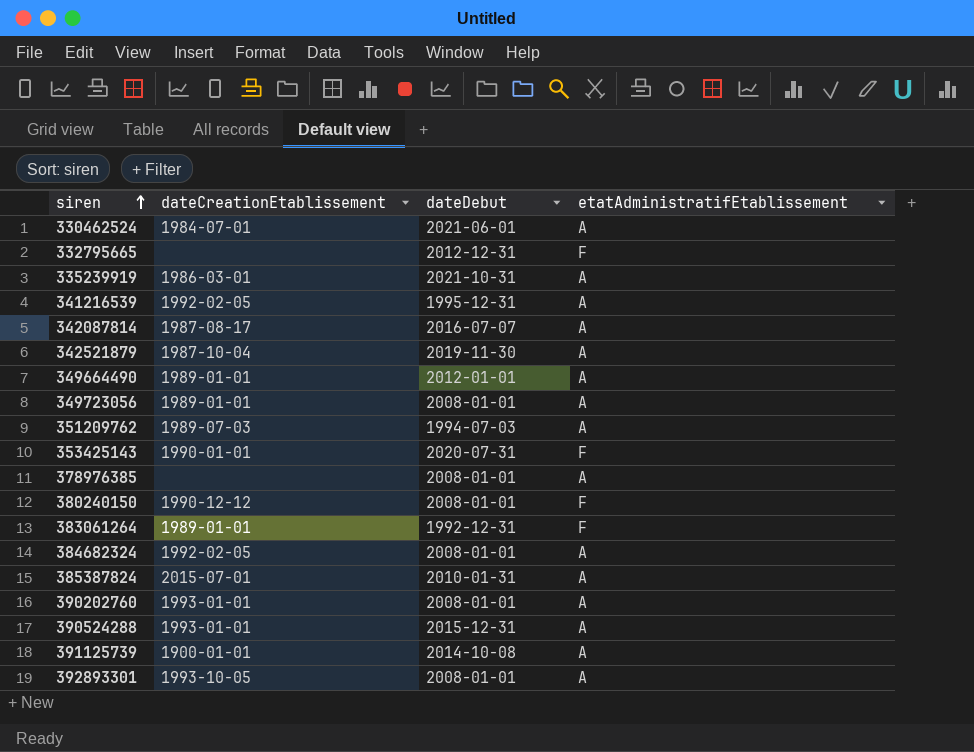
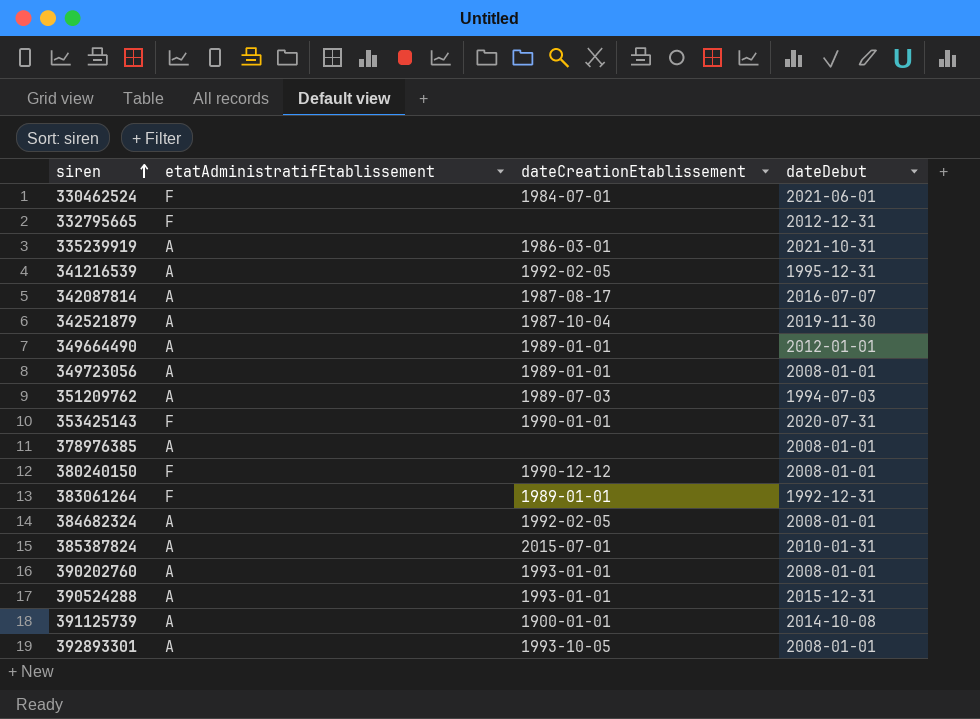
column etatAdministratifEtablissement | position: 4 -> 2
330462524 | etatAdministratifEtablissement: A -> F

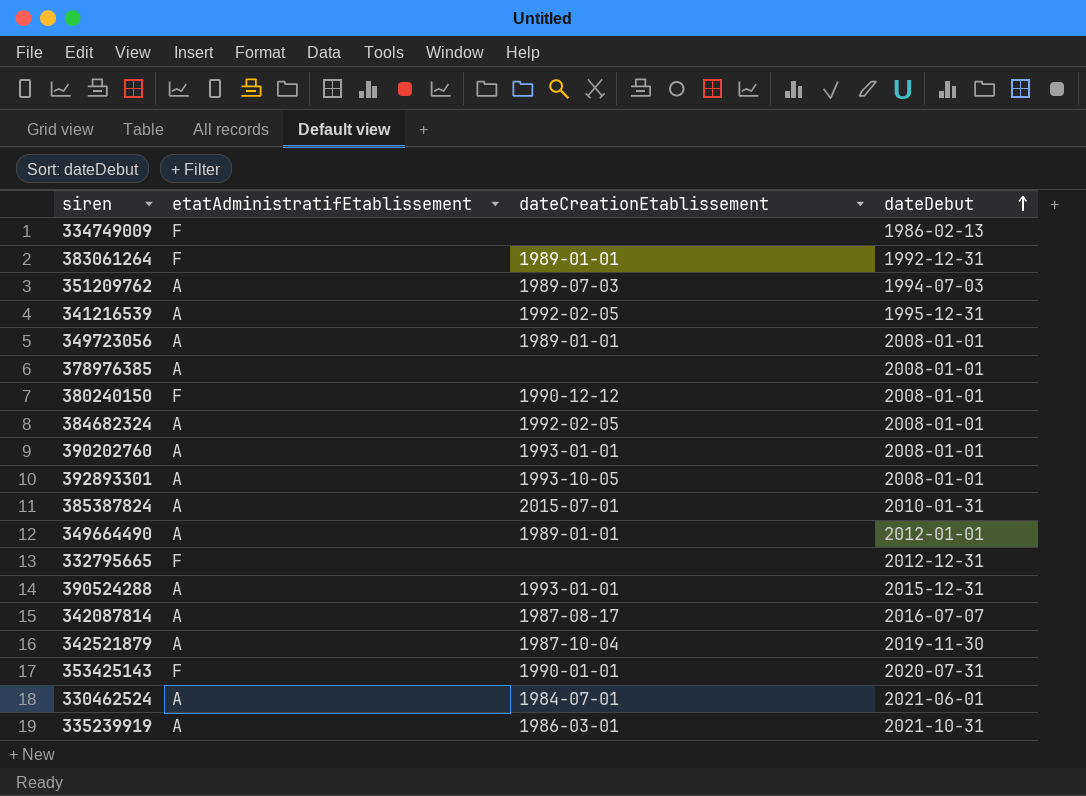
row order: siren ascending -> dateDebut ascending
row 391125739: A | 1900-01-01 | 2014-10-08 -> none
row 334749009: none -> F | none | 1986-02-13
330462524 | etatAdministratifEtablissement: F -> A

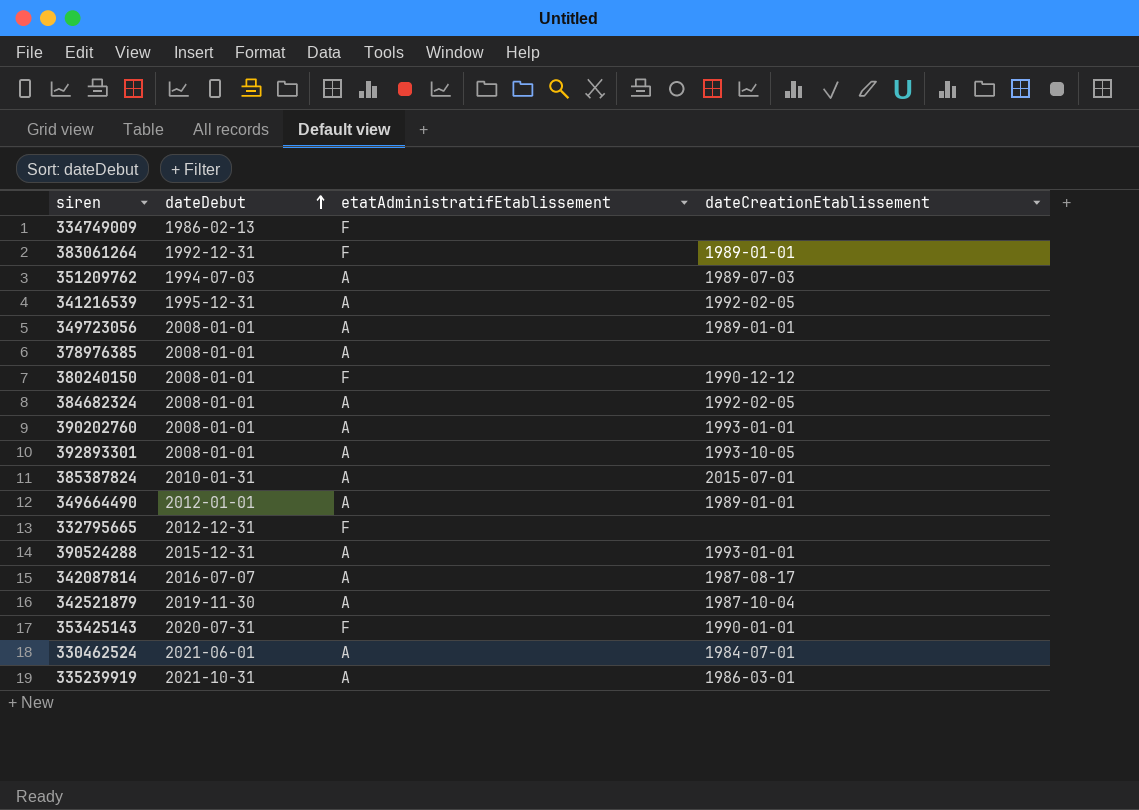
column dateDebut | position: 4 -> 2

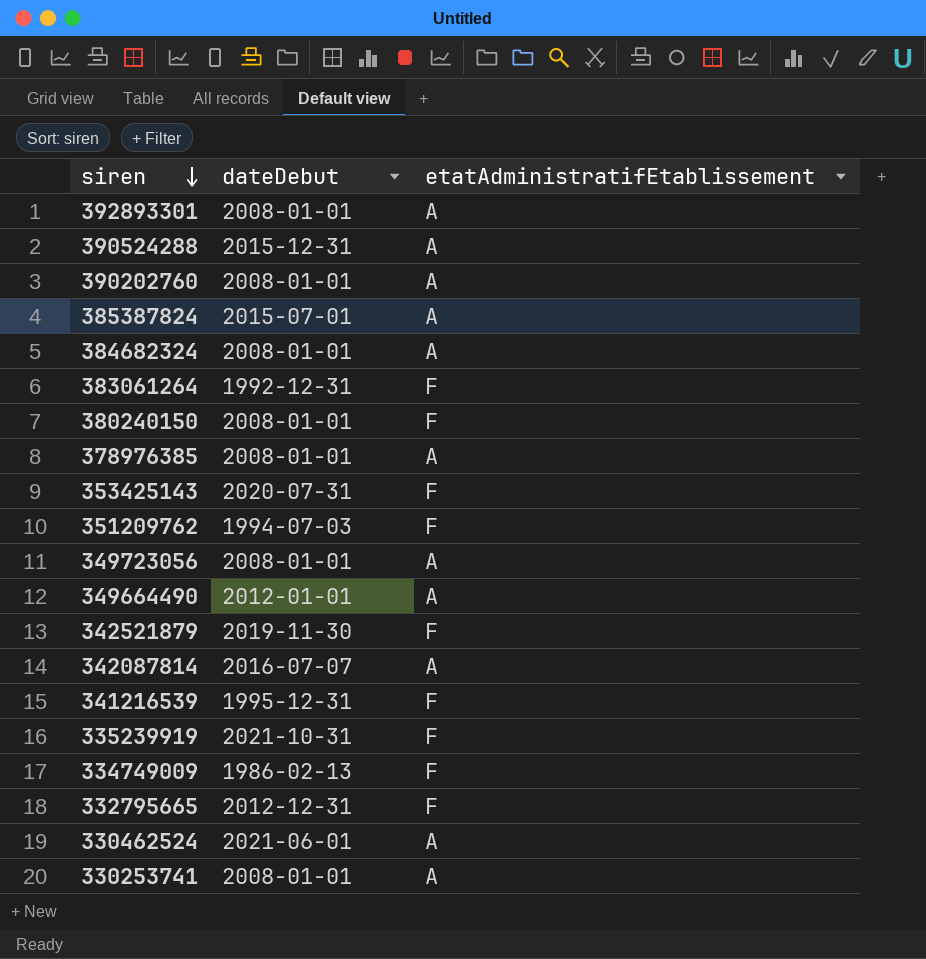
row order: dateDebut ascending -> siren descending
column dateCreationEtablissement | position: 4 -> none
385387824 | dateDebut: 2010-01-31 -> 2015-07-01
351209762 | etatAdministratifEtablissement: A -> F
342521879 | etatAdministratifEtablissement: A -> F
341216539 | etatAdministratifEtablissement: A -> F
335239919 | etatAdministratifEtablissement: A -> F
row 330253741: none -> 2008-01-01 | A

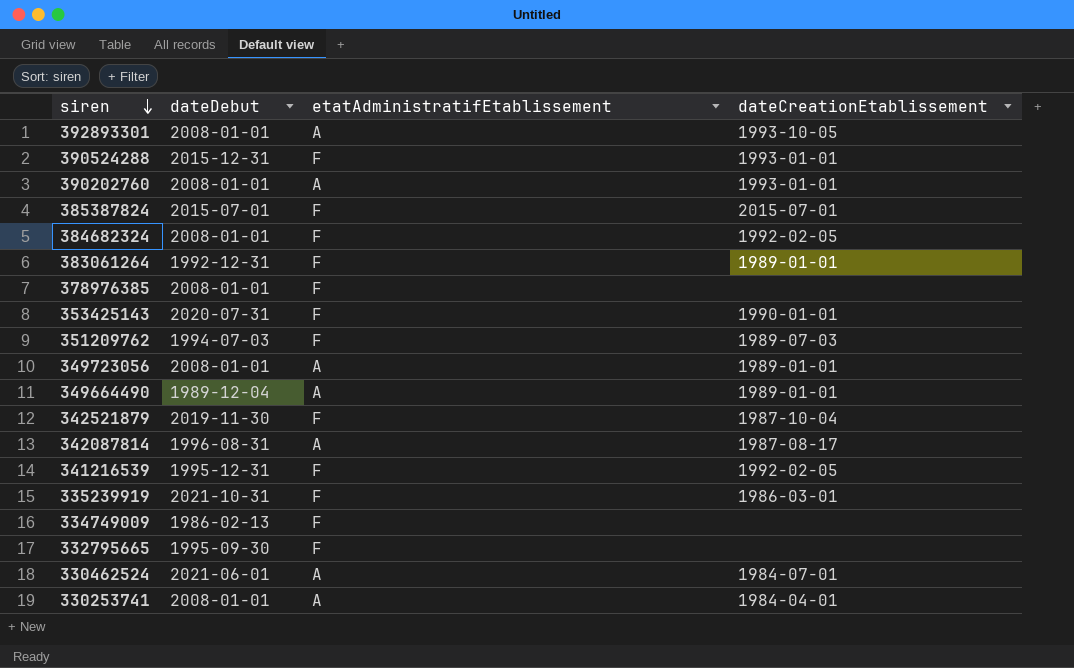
column dateCreationEtablissement | position: none -> 4
row 380240150: 2008-01-01 | F -> none
390524288 | etatAdministratifEtablissement: A -> F
385387824 | etatAdministratifEtablissement: A -> F
384682324 | etatAdministratifEtablissement: A -> F
378976385 | etatAdministratifEtablissement: A -> F
349664490 | dateDebut: 2012-01-01 -> 1989-12-04
342087814 | dateDebut: 2016-07-07 -> 1996-08-31
332795665 | dateDebut: 2012-12-31 -> 1995-09-30

